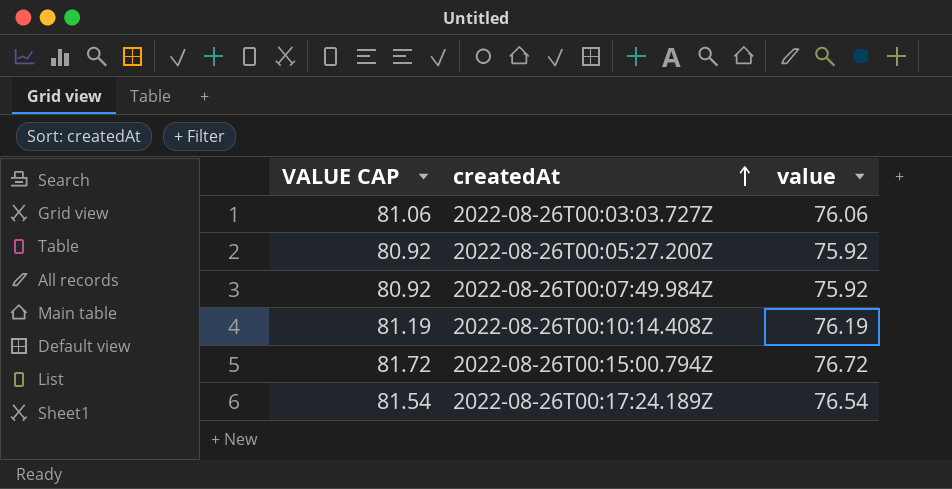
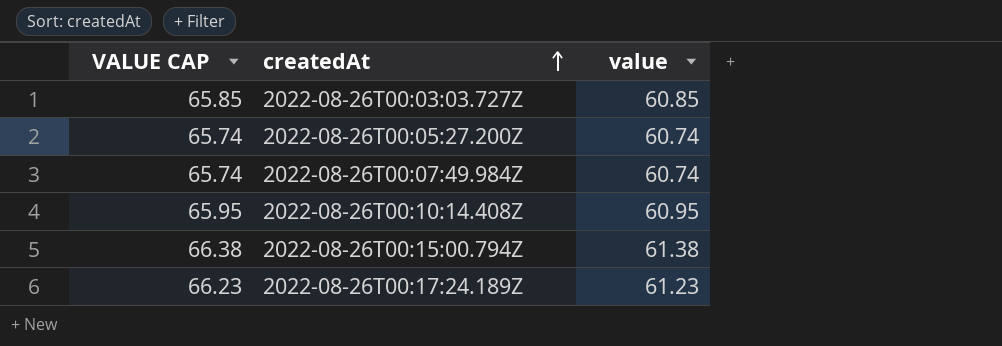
2022-08-26T00:03:03.727Z | VALUE CAP: 81.06 -> 65.85
2022-08-26T00:03:03.727Z | value: 76.06 -> 60.85
2022-08-26T00:05:27.200Z | VALUE CAP: 80.92 -> 65.74
2022-08-26T00:05:27.200Z | value: 75.92 -> 60.74
2022-08-26T00:07:49.984Z | VALUE CAP: 80.92 -> 65.74
2022-08-26T00:07:49.984Z | value: 75.92 -> 60.74
2022-08-26T00:10:14.408Z | VALUE CAP: 81.19 -> 65.95
2022-08-26T00:10:14.408Z | value: 76.19 -> 60.95
2022-08-26T00:15:00.794Z | VALUE CAP: 81.72 -> 66.38
2022-08-26T00:15:00.794Z | value: 76.72 -> 61.38
2022-08-26T00:17:24.189Z | VALUE CAP: 81.54 -> 66.23
2022-08-26T00:17:24.189Z | value: 76.54 -> 61.23

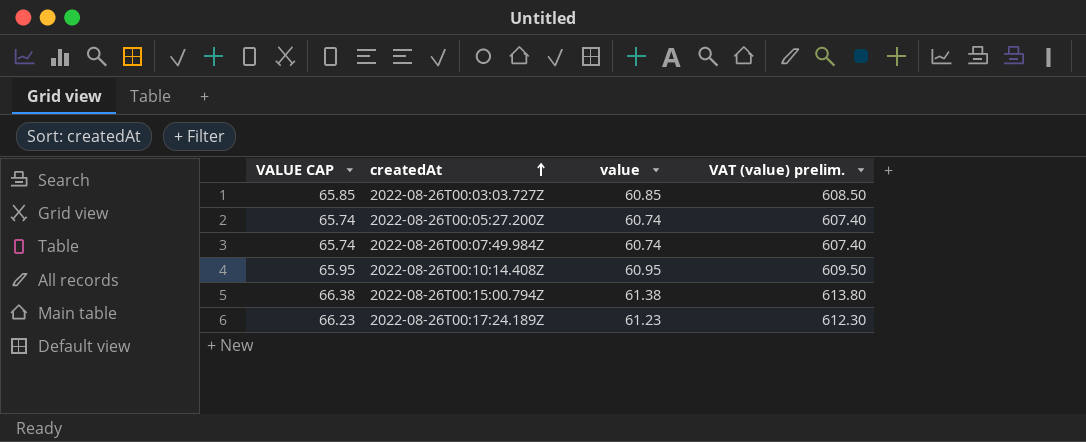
column VAT (value) prelim. | formula: none -> [value] * 10

